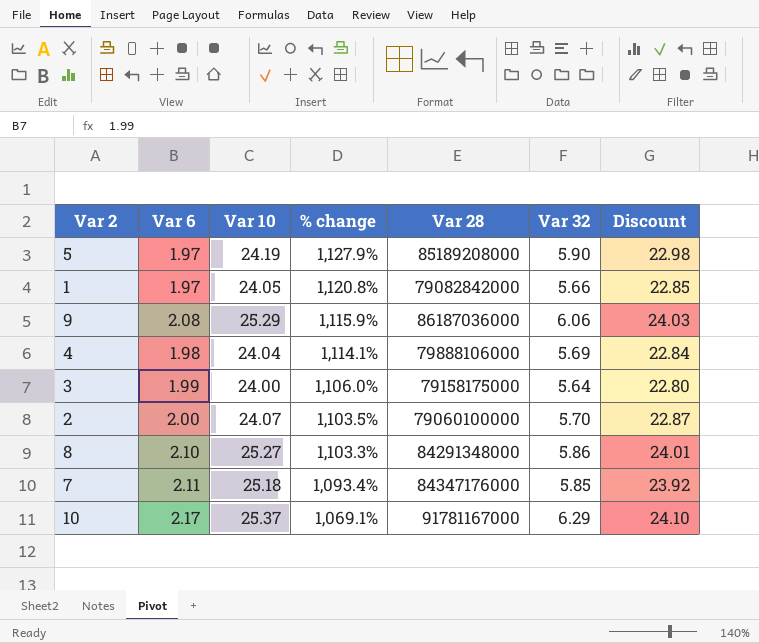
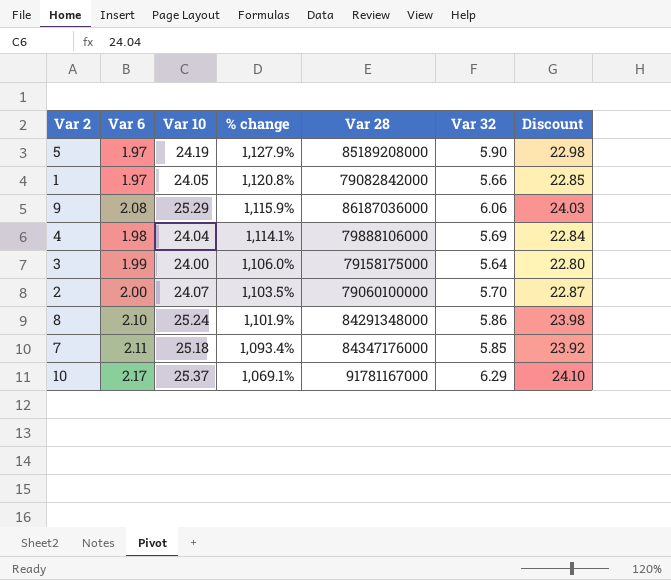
8 | Var 10: 25.27 -> 25.24
8 | % change: 1,103.3% -> 1,101.9%
8 | Discount: 24.01 -> 23.98

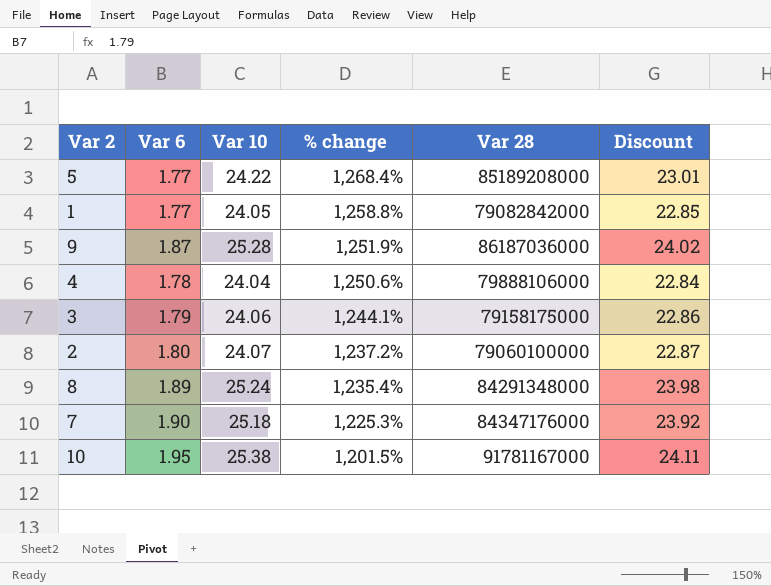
column Var 32 | position: 6 -> none
5 | Var 6: 1.97 -> 1.77
5 | Var 10: 24.19 -> 24.22
5 | % change: 1,127.9% -> 1,268.4%
5 | Discount: 22.98 -> 23.01
1 | Var 6: 1.97 -> 1.77
1 | % change: 1,120.8% -> 1,258.8%
9 | Var 6: 2.08 -> 1.87
9 | Var 10: 25.29 -> 25.28
9 | % change: 1,115.9% -> 1,251.9%
9 | Discount: 24.03 -> 24.02
4 | Var 6: 1.98 -> 1.78
4 | % change: 1,114.1% -> 1,250.6%
3 | Var 6: 1.99 -> 1.79
3 | Var 10: 24.00 -> 24.06
3 | % change: 1,106.0% -> 1,244.1%
3 | Discount: 22.80 -> 22.86
2 | Var 6: 2.00 -> 1.80
2 | % change: 1,103.5% -> 1,237.2%
8 | Var 6: 2.10 -> 1.89
8 | % change: 1,101.9% -> 1,235.4%
7 | Var 6: 2.11 -> 1.90
7 | % change: 1,093.4% -> 1,225.3%
10 | Var 6: 2.17 -> 1.95
10 | Var 10: 25.37 -> 25.38
10 | % change: 1,069.1% -> 1,201.5%
10 | Discount: 24.10 -> 24.11

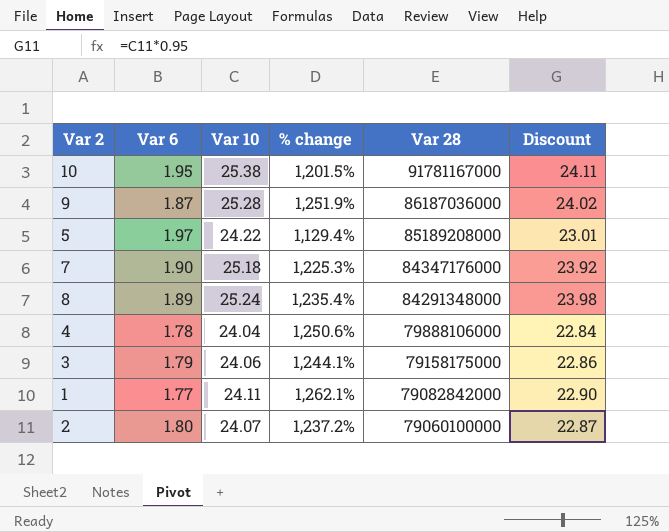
row order: % change descending -> Var 28 descending
5 | Var 6: 1.77 -> 1.97
5 | % change: 1,268.4% -> 1,129.4%
1 | Var 10: 24.05 -> 24.11
1 | % change: 1,258.8% -> 1,262.1%
1 | Discount: 22.85 -> 22.90

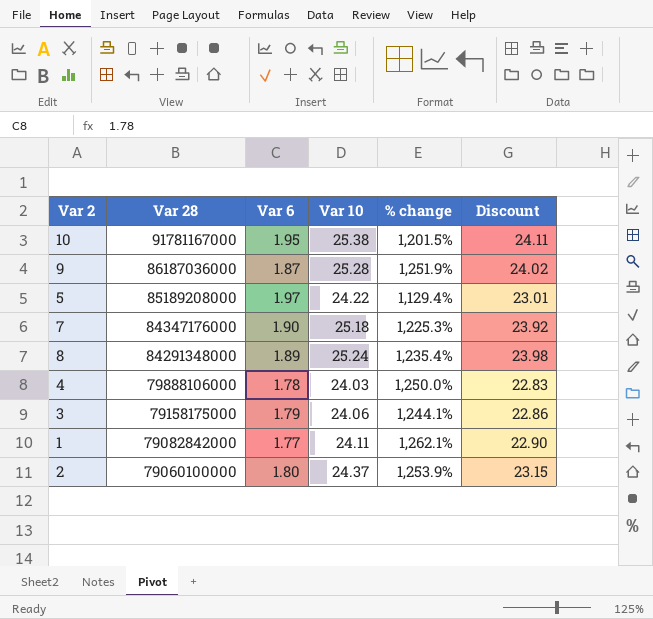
column Var 28 | position: 5 -> 2
4 | Var 10: 24.04 -> 24.03
4 | % change: 1,250.6% -> 1,250.0%
4 | Discount: 22.84 -> 22.83
2 | Var 10: 24.07 -> 24.37
2 | % change: 1,237.2% -> 1,253.9%
2 | Discount: 22.87 -> 23.15

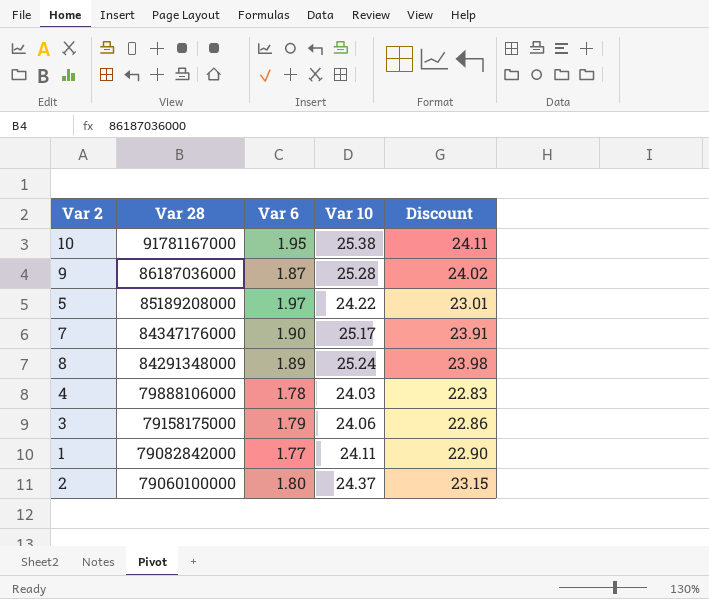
column % change | formula: ([Var 10] - [Var 6]) / [Var 6] -> none
7 | Var 10: 25.18 -> 25.17
7 | Discount: 23.92 -> 23.91

